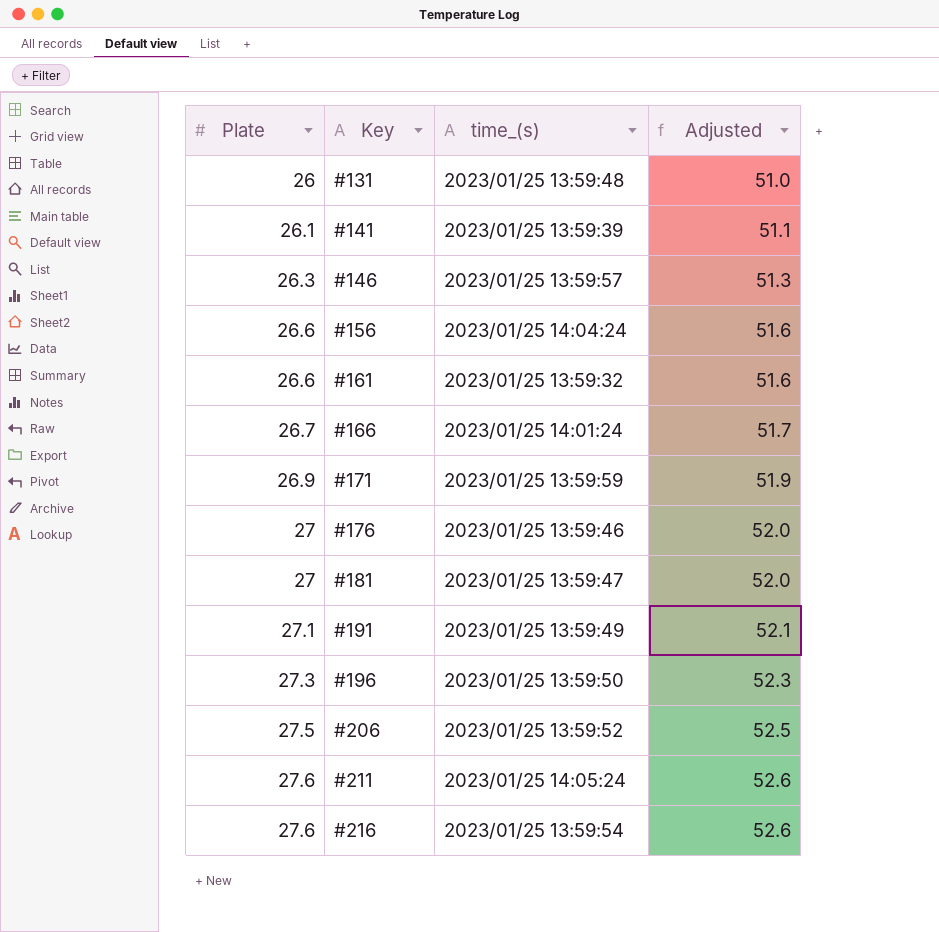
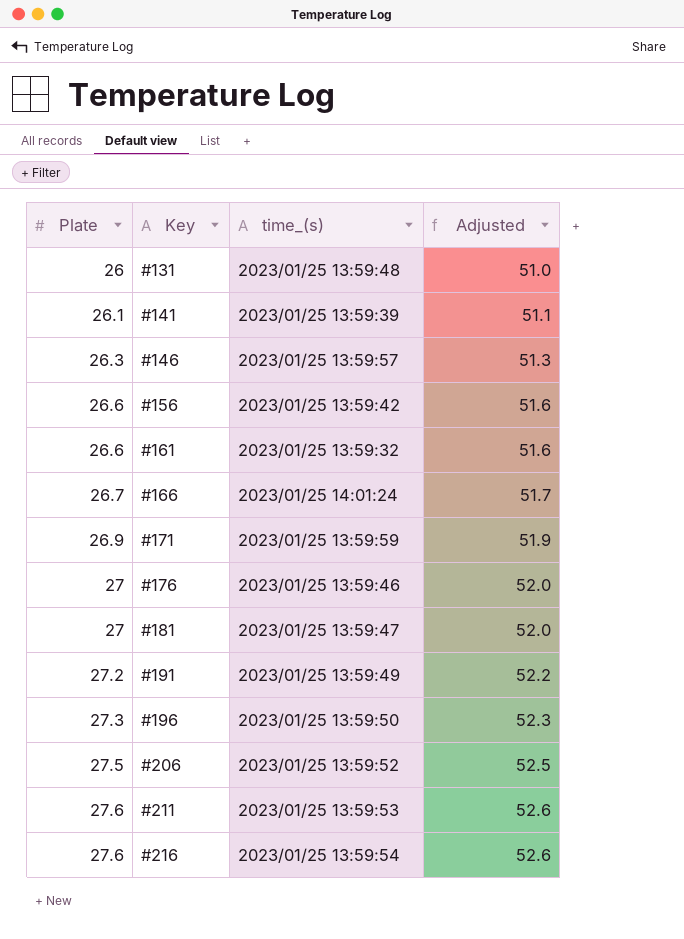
#156 | time_(s): 2023/01/25 14:04:24 -> 2023/01/25 13:59:42
#191 | Plate: 27.1 -> 27.2
#191 | Adjusted: 52.1 -> 52.2
#211 | time_(s): 2023/01/25 14:05:24 -> 2023/01/25 13:59:53

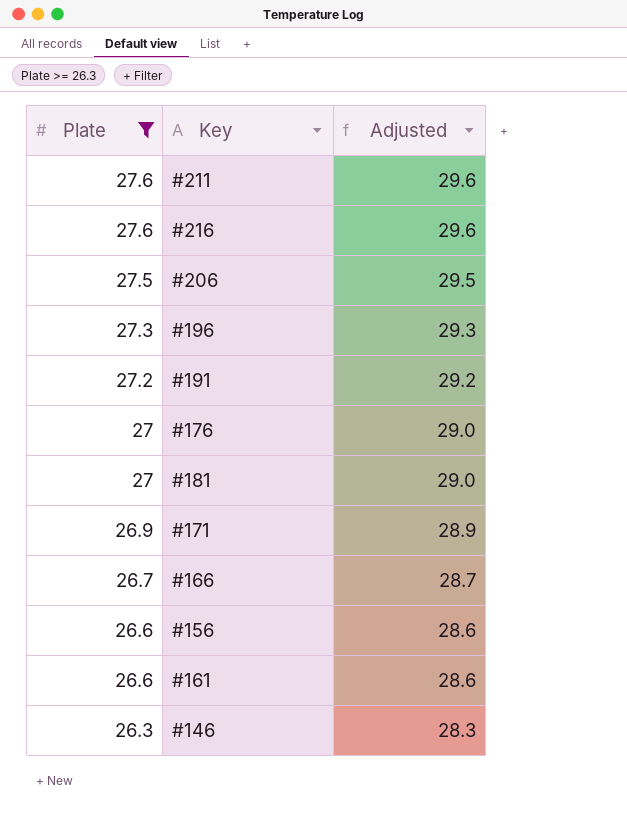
filter: none -> Plate >= 26.3
row order: Plate ascending -> Plate descending
column time_(s) | position: 3 -> none
column Adjusted | formula: [Plate] + 25 -> [Plate] + 2

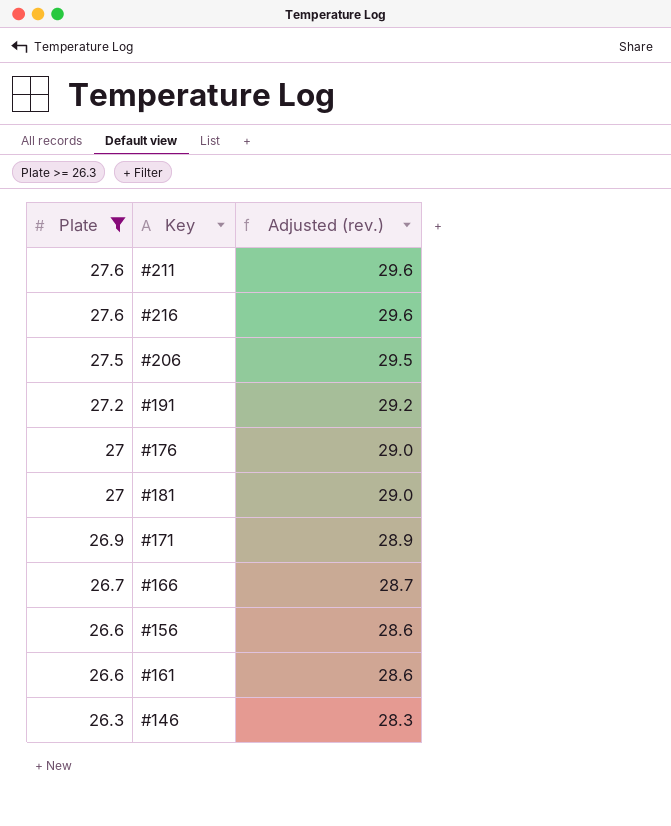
column name: Adjusted -> Adjusted (rev.)
row #196: 27.3 | 29.3 -> none

